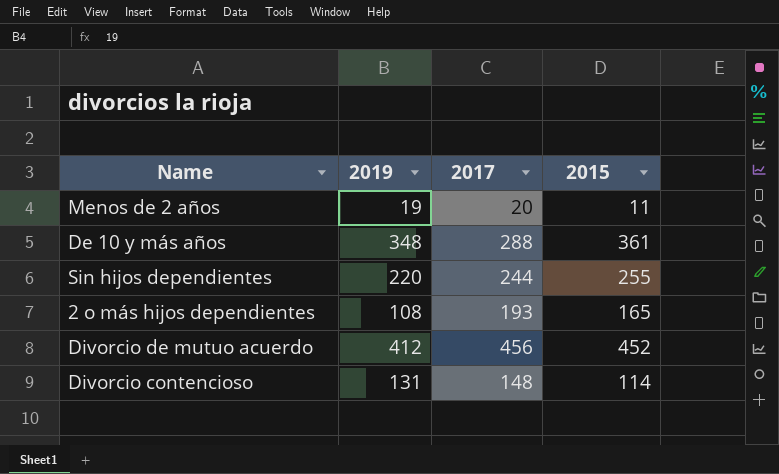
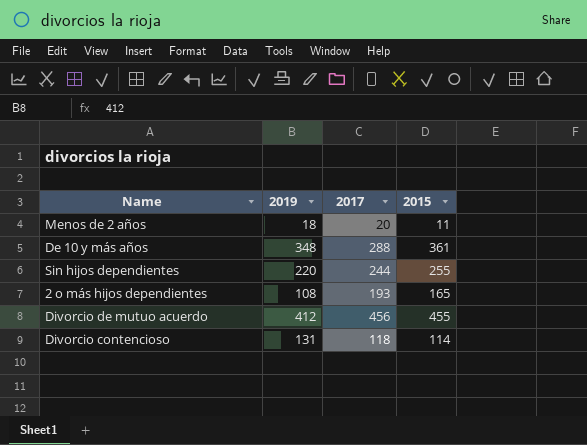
Menos de 2 años | 2019: 19 -> 18
Divorcio de mutuo acuerdo | 2015: 452 -> 455
Divorcio contencioso | 2017: 148 -> 118

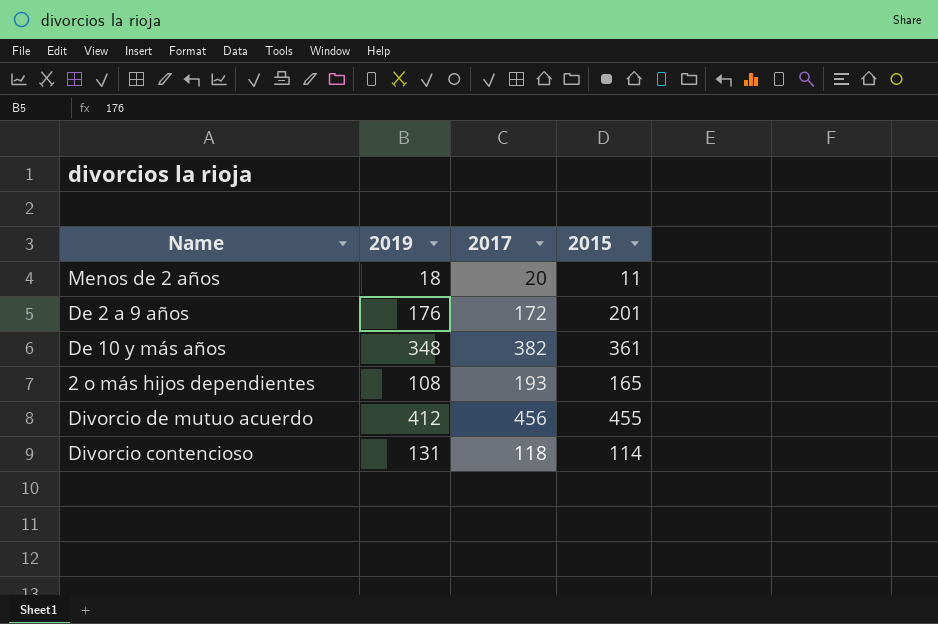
row Sin hijos dependientes: 220 | 244 | 255 -> none
row De 2 a 9 años: none -> 176 | 172 | 201
De 10 y más años | 2017: 288 -> 382

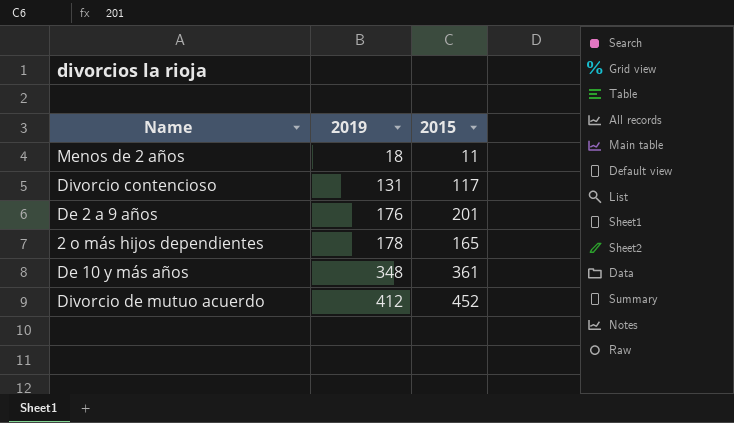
row order: none -> 2019 ascending
column 2017 | position: 3 -> none
Divorcio contencioso | 2015: 114 -> 117
2 o más hijos dependientes | 2019: 108 -> 178
Divorcio de mutuo acuerdo | 2015: 455 -> 452

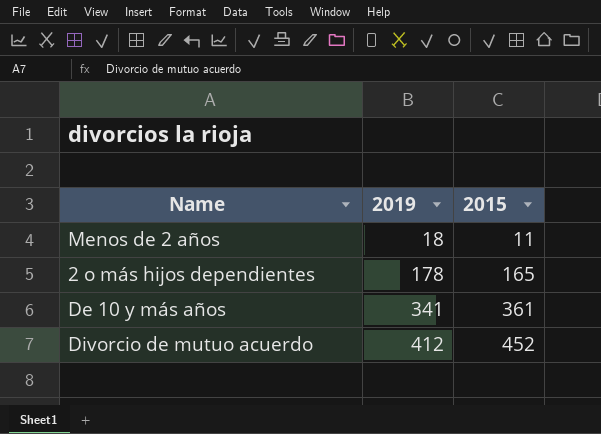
row Divorcio contencioso: 131 | 117 -> none
row De 2 a 9 años: 176 | 201 -> none
De 10 y más años | 2019: 348 -> 341

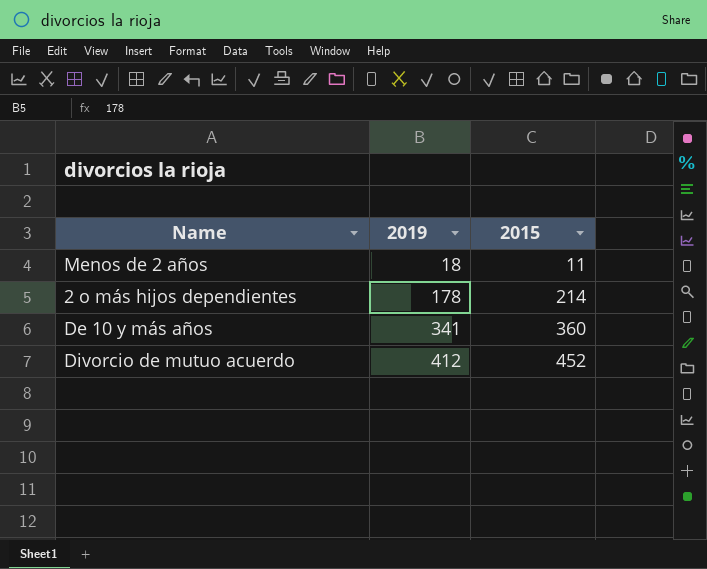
2 o más hijos dependientes | 2015: 165 -> 214
De 10 y más años | 2015: 361 -> 360

